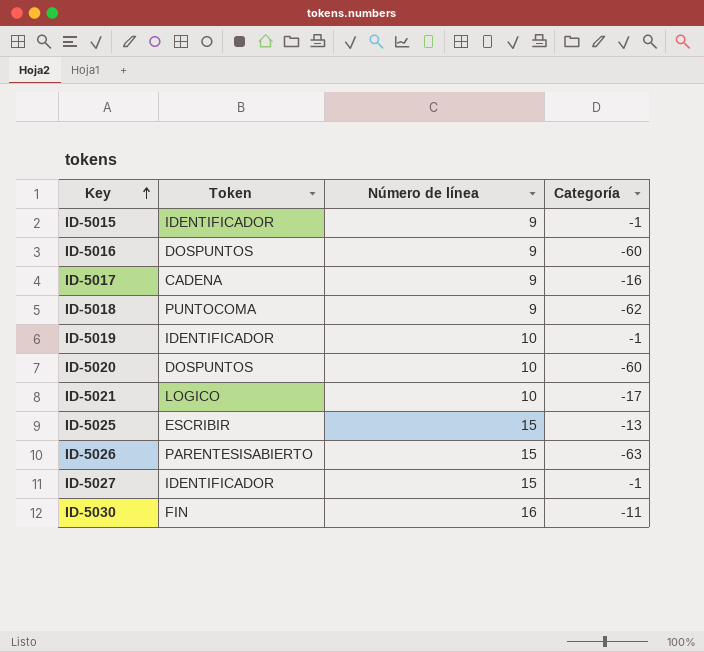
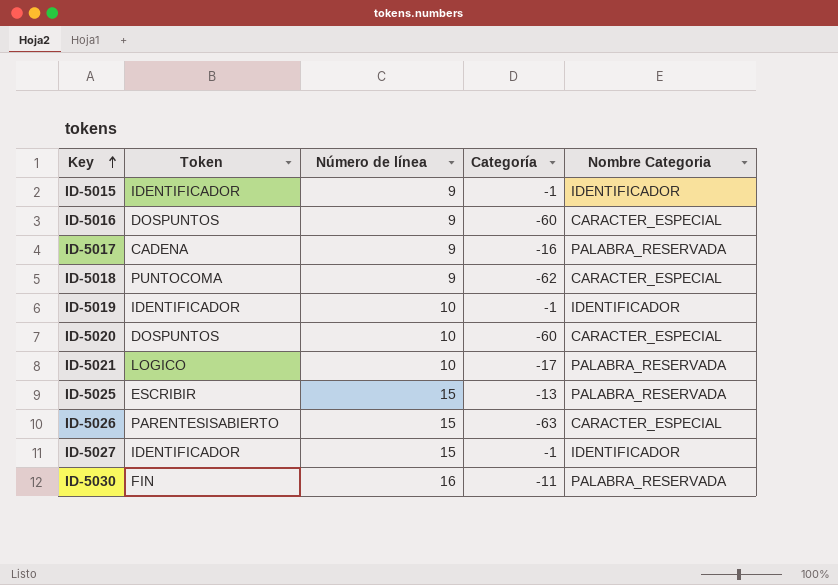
column Nombre Categoria | position: none -> 5

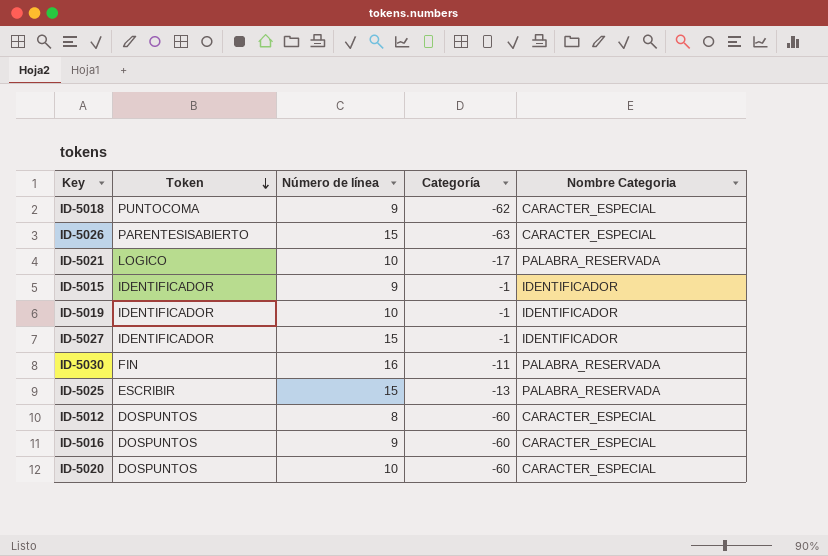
row order: Key ascending -> Token descending
row ID-5017: CADENA | 9 | -16 | PALABRA_RESERVADA -> none
row ID-5012: none -> DOSPUNTOS | 8 | -60 | CARACTER_ESPECIAL

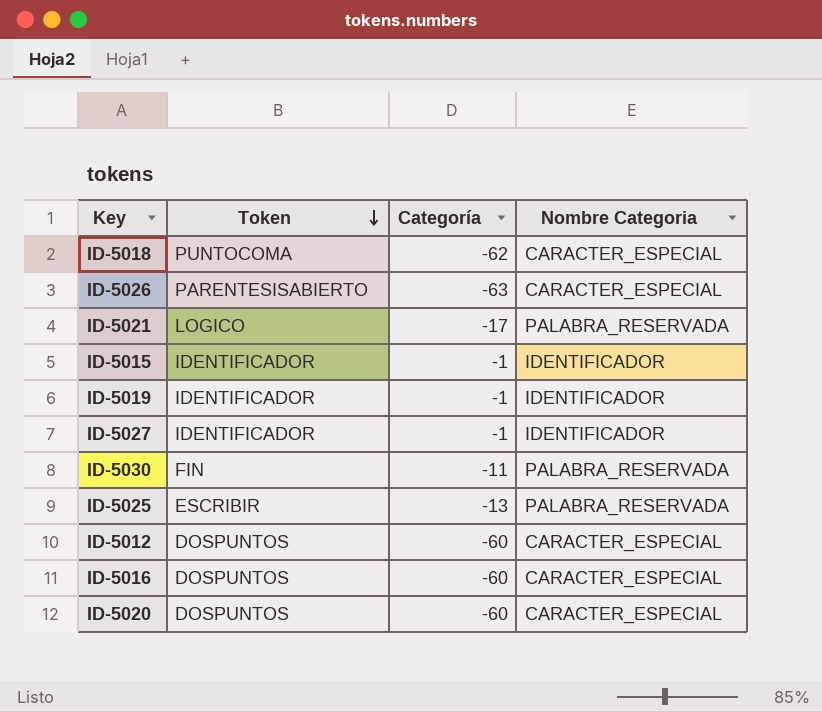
column Número de línea | position: 3 -> none

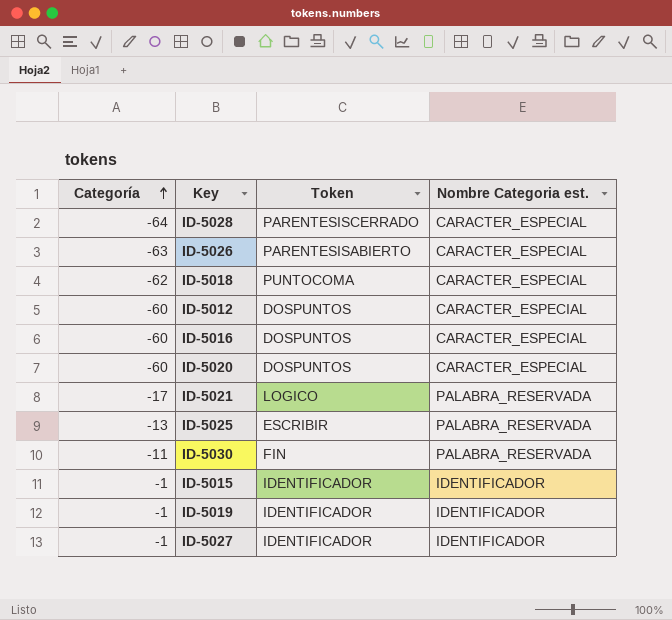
row order: Token descending -> Categoría ascending
column Categoría | position: 3 -> 1
column name: Nombre Categoria -> Nombre Categoria est.
row ID-5028: none -> -64 | PARENTESISCERRADO | CARACTER_ESPECIAL

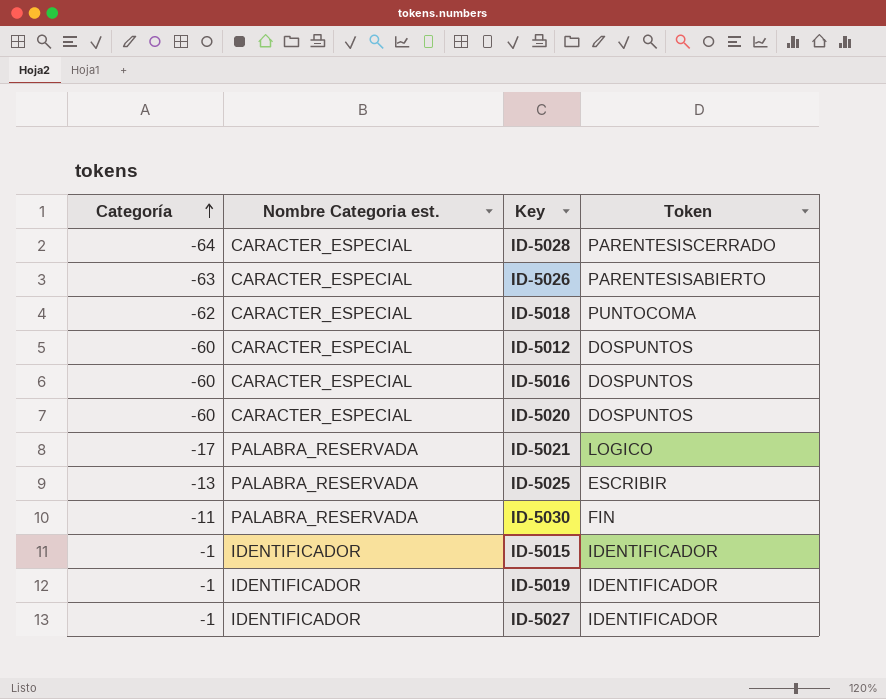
column Nombre Categoria est. | position: 4 -> 2

